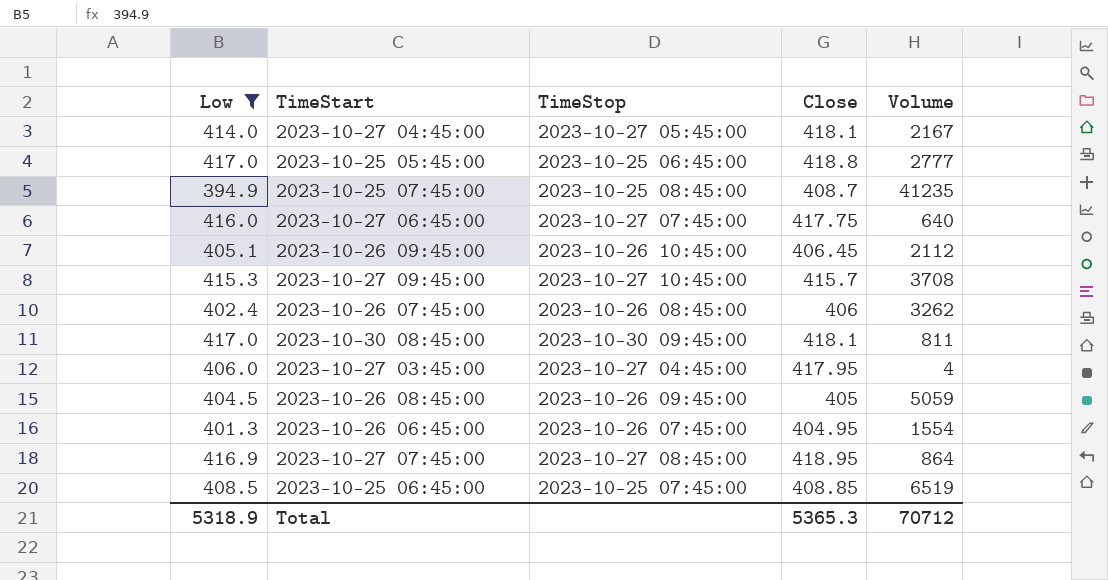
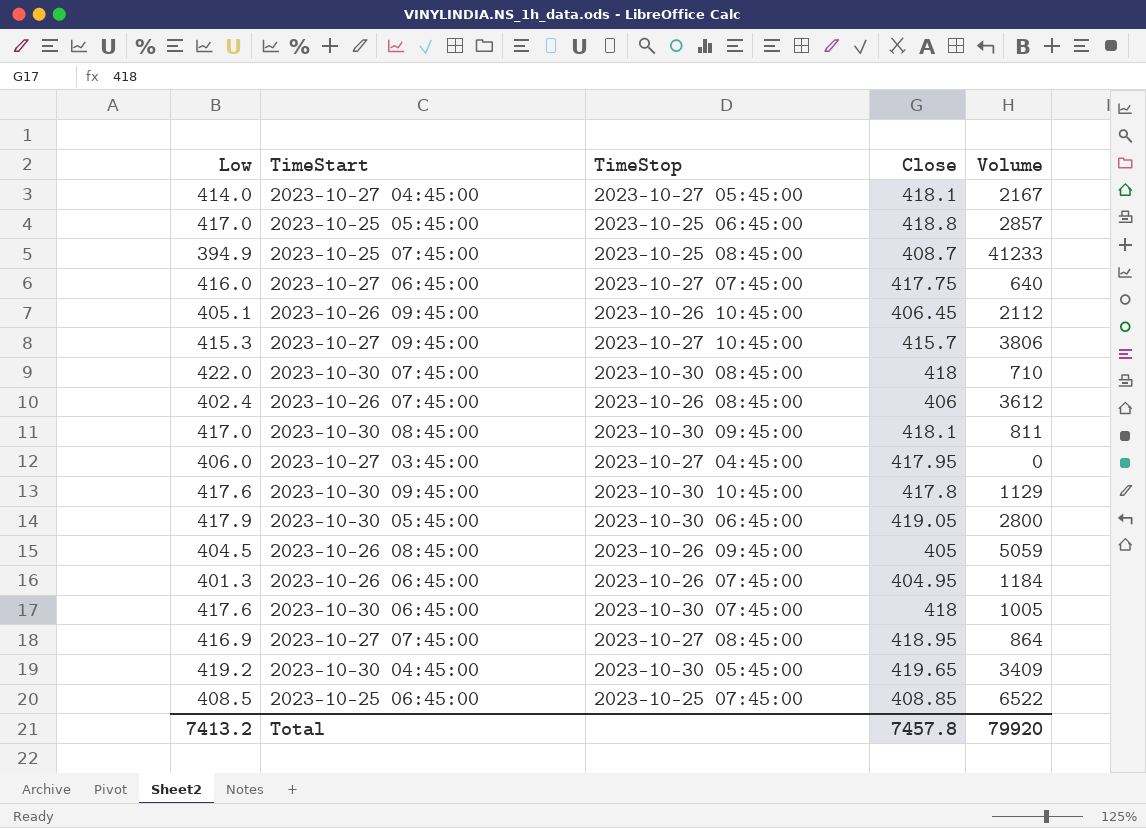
filter: Low <= 417.0 -> none
2023-10-25 05:45:00 | Volume: 2777 -> 2857
2023-10-25 07:45:00 | Volume: 41235 -> 41233
2023-10-27 09:45:00 | Volume: 3708 -> 3806
2023-10-26 07:45:00 | Volume: 3262 -> 3612
2023-10-27 03:45:00 | Volume: 4 -> 0
2023-10-26 06:45:00 | Volume: 1554 -> 1184
2023-10-25 06:45:00 | Volume: 6519 -> 6522
Total | Low: 5318.9 -> 7413.2
Total | Close: 5365.3 -> 7457.8
Total | Volume: 70712 -> 79920

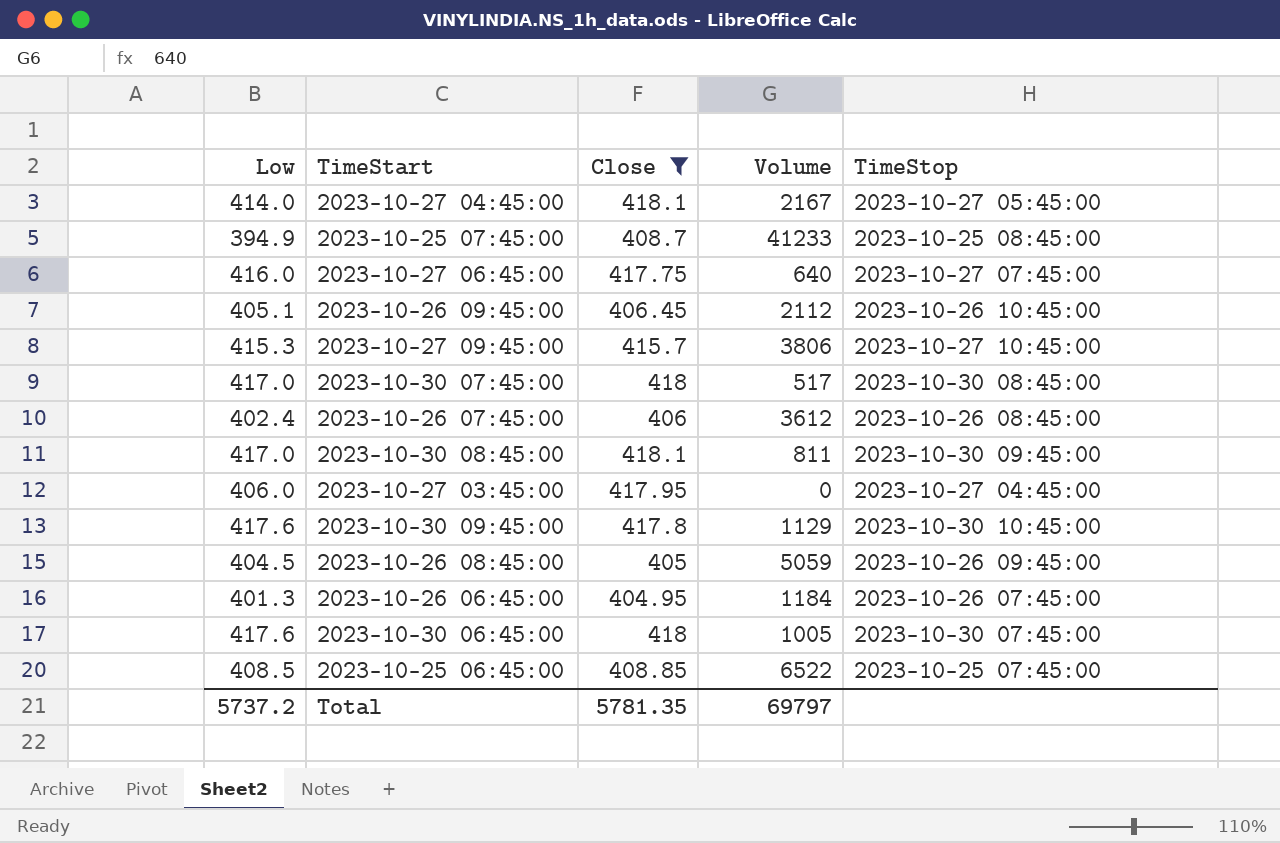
filter: none -> Close <= 418.1
column TimeStop | position: 3 -> 5
2023-10-30 07:45:00 | Low: 422.0 -> 417.0
2023-10-30 07:45:00 | Volume: 710 -> 517
Total | Low: 7413.2 -> 5737.2
Total | Close: 7457.8 -> 5781.35
Total | Volume: 79920 -> 69797

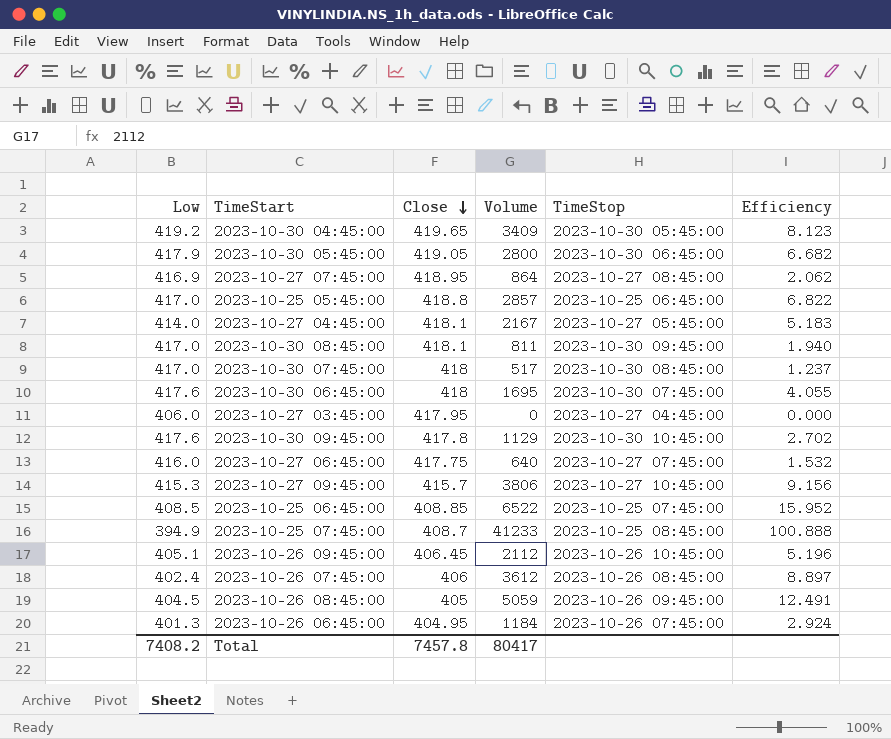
filter: Close <= 418.1 -> none
row order: none -> Close descending
column Efficiency | formula: none -> [Volume] / [Close]
2023-10-30 06:45:00 | Volume: 1005 -> 1695
Total | Low: 5737.2 -> 7408.2
Total | Close: 5781.35 -> 7457.8
Total | Volume: 69797 -> 80417

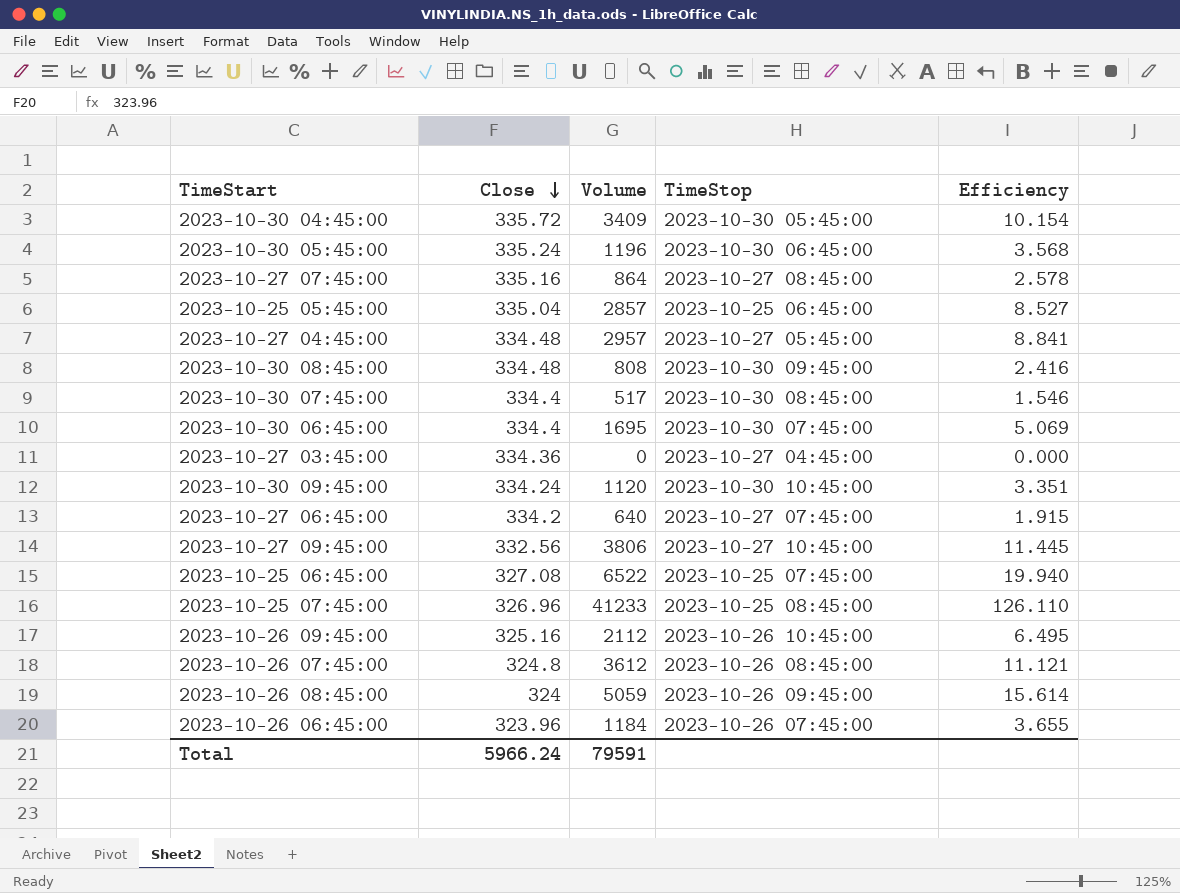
column Low | position: 1 -> none
2023-10-30 04:45:00 | Close: 419.65 -> 335.72
2023-10-30 04:45:00 | Efficiency: 8.123 -> 10.154
2023-10-30 05:45:00 | Close: 419.05 -> 335.24
2023-10-30 05:45:00 | Volume: 2800 -> 1196
2023-10-30 05:45:00 | Efficiency: 6.682 -> 3.568
2023-10-27 07:45:00 | Close: 418.95 -> 335.16
2023-10-27 07:45:00 | Efficiency: 2.062 -> 2.578
2023-10-25 05:45:00 | Close: 418.8 -> 335.04
2023-10-25 05:45:00 | Efficiency: 6.822 -> 8.527
2023-10-27 04:45:00 | Close: 418.1 -> 334.48
2023-10-27 04:45:00 | Volume: 2167 -> 2957
2023-10-27 04:45:00 | Efficiency: 5.183 -> 8.841
2023-10-30 08:45:00 | Close: 418.1 -> 334.48
2023-10-30 08:45:00 | Volume: 811 -> 808
2023-10-30 08:45:00 | Efficiency: 1.940 -> 2.416
2023-10-30 07:45:00 | Close: 418 -> 334.4
2023-10-30 07:45:00 | Efficiency: 1.237 -> 1.546
2023-10-30 06:45:00 | Close: 418 -> 334.4
2023-10-30 06:45:00 | Efficiency: 4.055 -> 5.069
2023-10-27 03:45:00 | Close: 417.95 -> 334.36
2023-10-30 09:45:00 | Close: 417.8 -> 334.24
2023-10-30 09:45:00 | Volume: 1129 -> 1120
2023-10-30 09:45:00 | Efficiency: 2.702 -> 3.351
2023-10-27 06:45:00 | Close: 417.75 -> 334.2
2023-10-27 06:45:00 | Efficiency: 1.532 -> 1.915
2023-10-27 09:45:00 | Close: 415.7 -> 332.56
2023-10-27 09:45:00 | Efficiency: 9.156 -> 11.445
2023-10-25 06:45:00 | Close: 408.85 -> 327.08
2023-10-25 06:45:00 | Efficiency: 15.952 -> 19.940
2023-10-25 07:45:00 | Close: 408.7 -> 326.96
2023-10-25 07:45:00 | Efficiency: 100.888 -> 126.110
2023-10-26 09:45:00 | Close: 406.45 -> 325.16
2023-10-26 09:45:00 | Efficiency: 5.196 -> 6.495
2023-10-26 07:45:00 | Close: 406 -> 324.8
2023-10-26 07:45:00 | Efficiency: 8.897 -> 11.121
2023-10-26 08:45:00 | Close: 405 -> 324
2023-10-26 08:45:00 | Efficiency: 12.491 -> 15.614
2023-10-26 06:45:00 | Close: 404.95 -> 323.96
2023-10-26 06:45:00 | Efficiency: 2.924 -> 3.655
Total | Close: 7457.8 -> 5966.24
Total | Volume: 80417 -> 79591

